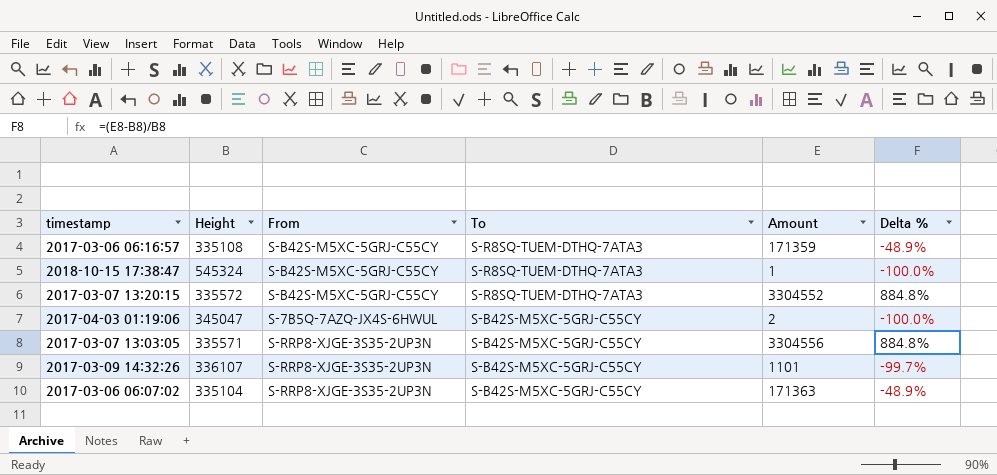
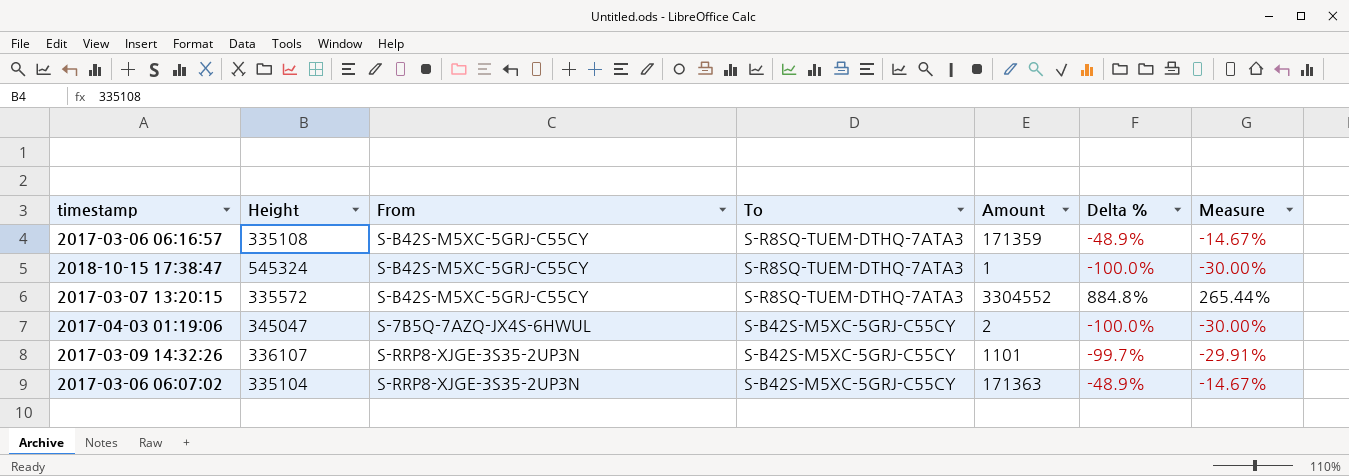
column Measure | formula: none -> [Delta %] * 0.3
row 2017-03-07 13:03:05: 335571 | S-RRP8-XJGE-3S35-2UP3N | S-B42S-M5XC-5GRJ-C55CY | 3304556 | 884.8% -> none

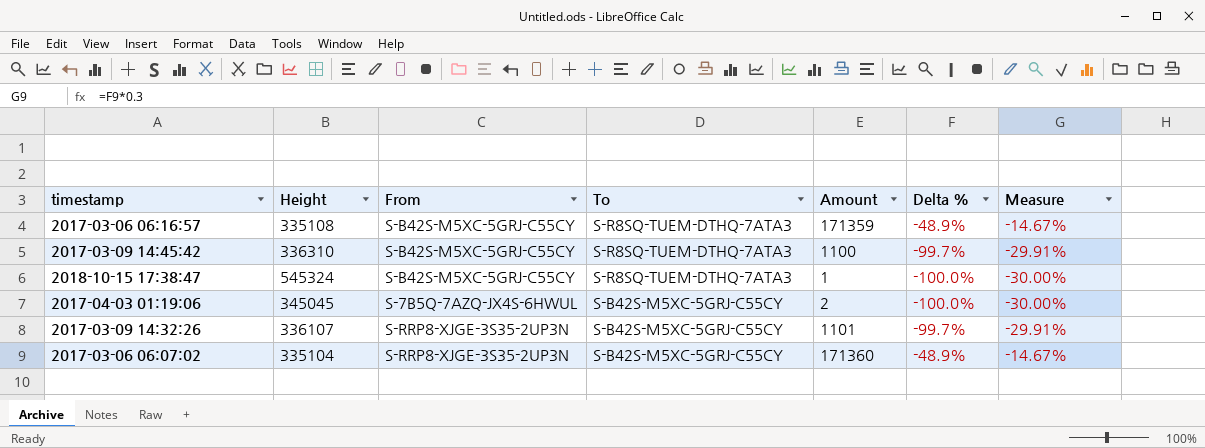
row 2017-03-07 13:20:15: 335572 | S-B42S-M5XC-5GRJ-C55CY | S-R8SQ-TUEM-DTHQ-7ATA3 | 3304552 | 884.8% | 265.44% -> none
row 2017-03-09 14:45:42: none -> 336310 | S-B42S-M5XC-5GRJ-C55CY | S-R8SQ-TUEM-DTHQ-7ATA3 | 1100 | -99.7% | -29.91%
2017-04-03 01:19:06 | Height: 345047 -> 345045
2017-03-06 06:07:02 | Amount: 171363 -> 171360

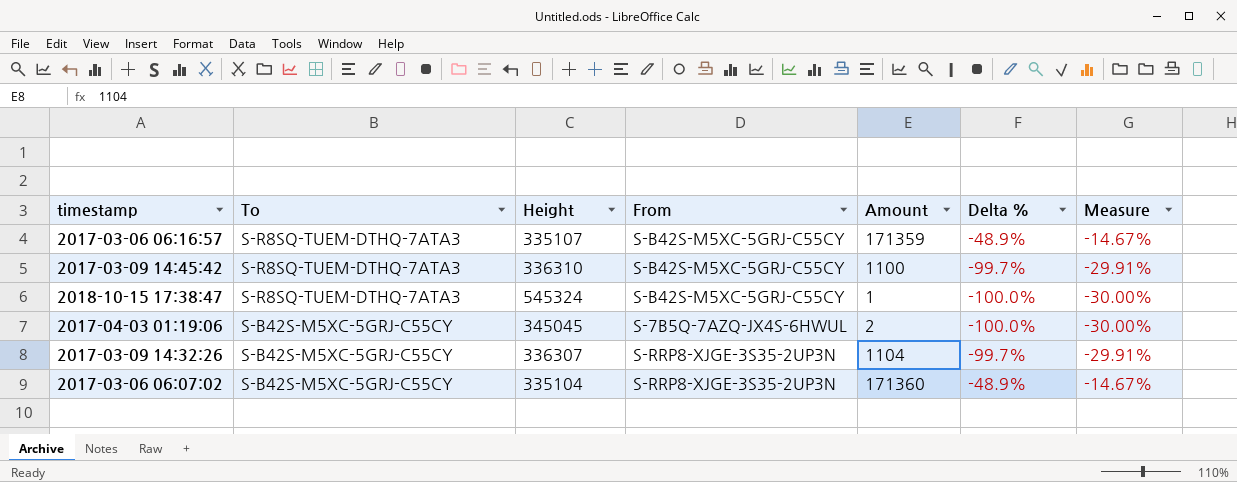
column To | position: 4 -> 2
2017-03-06 06:16:57 | Height: 335108 -> 335107
2017-03-09 14:32:26 | Height: 336107 -> 336307
2017-03-09 14:32:26 | Amount: 1101 -> 1104

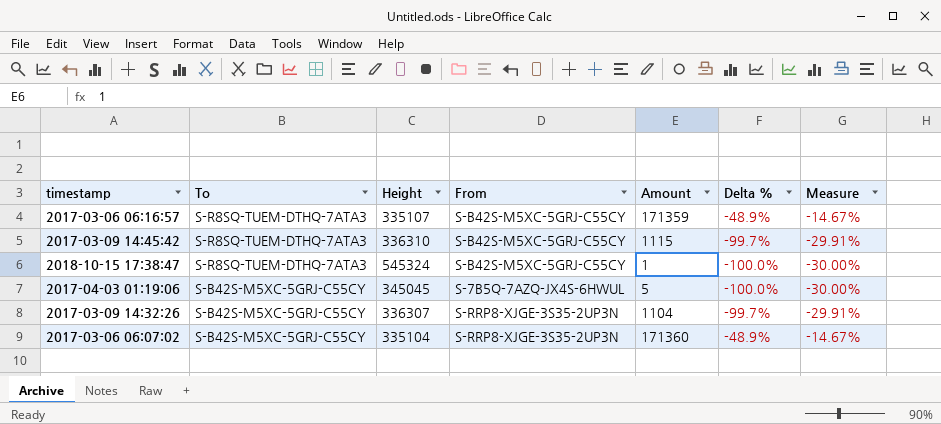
2017-03-09 14:45:42 | Amount: 1100 -> 1115
2017-04-03 01:19:06 | Amount: 2 -> 5

